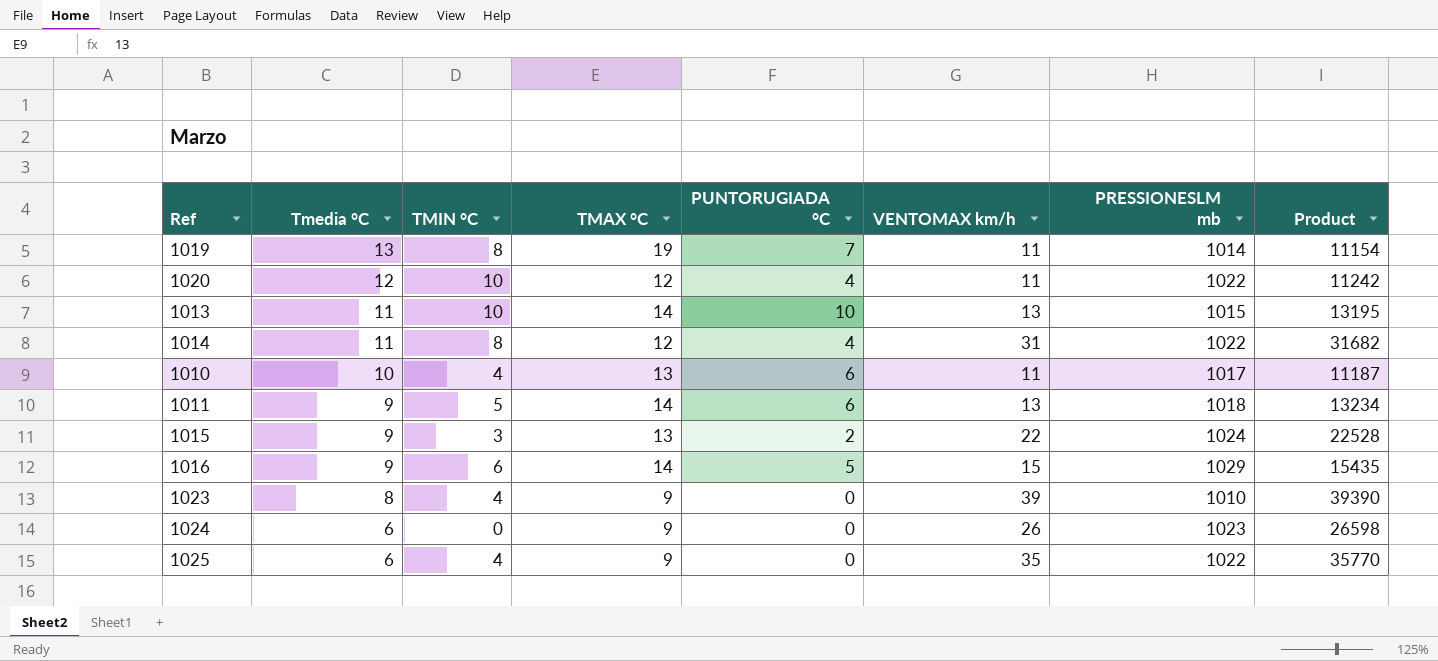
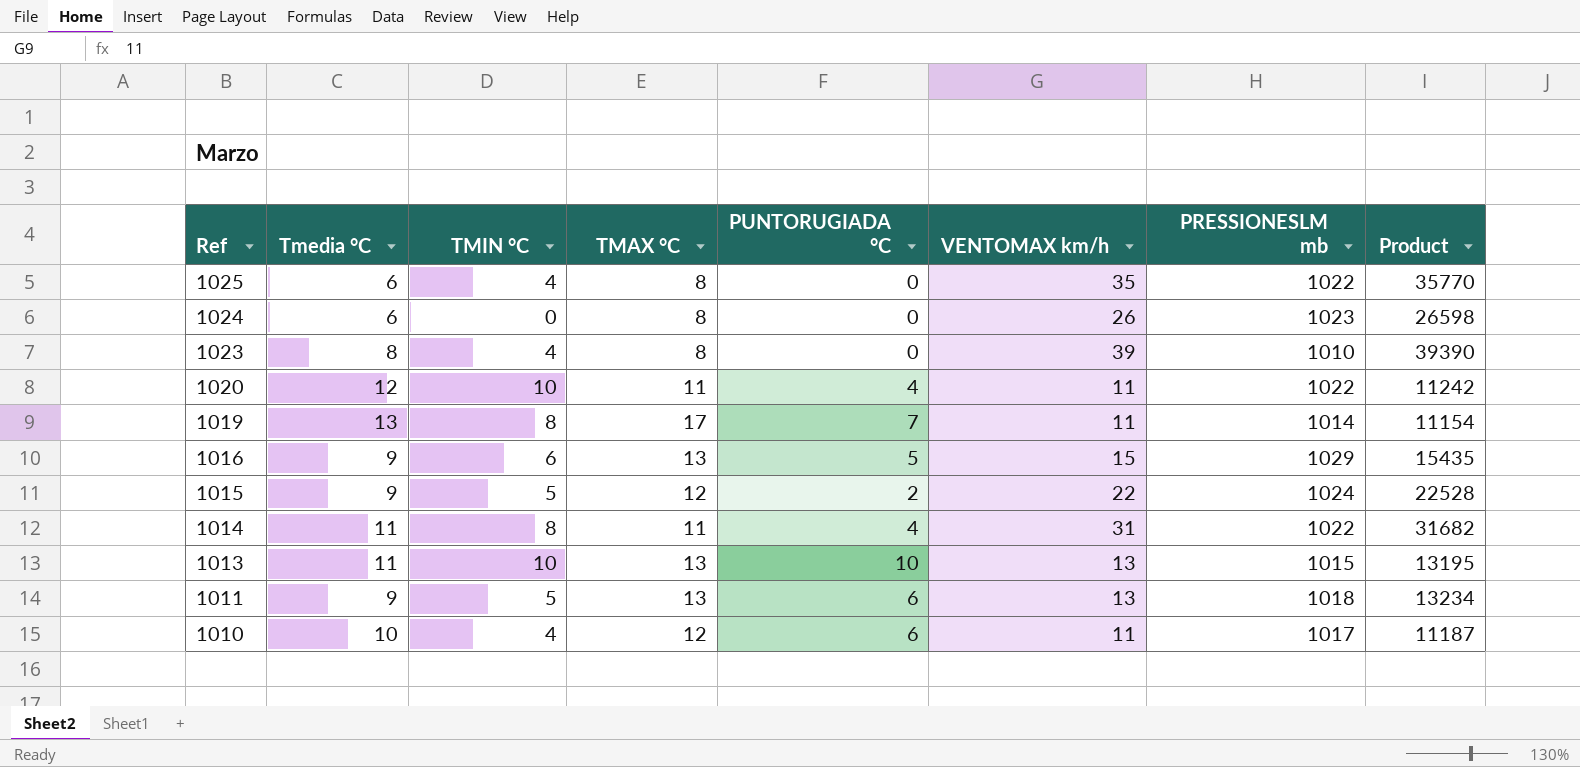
row order: Tmedia °C descending -> Ref descending
1025 | TMAX °C: 9 -> 8
1024 | TMAX °C: 9 -> 8
1023 | TMAX °C: 9 -> 8
1020 | TMAX °C: 12 -> 11
1019 | TMAX °C: 19 -> 17
1016 | TMAX °C: 14 -> 13
1015 | TMIN °C: 3 -> 5
1015 | TMAX °C: 13 -> 12
1014 | TMAX °C: 12 -> 11
1013 | TMAX °C: 14 -> 13
1011 | TMAX °C: 14 -> 13
1010 | TMAX °C: 13 -> 12

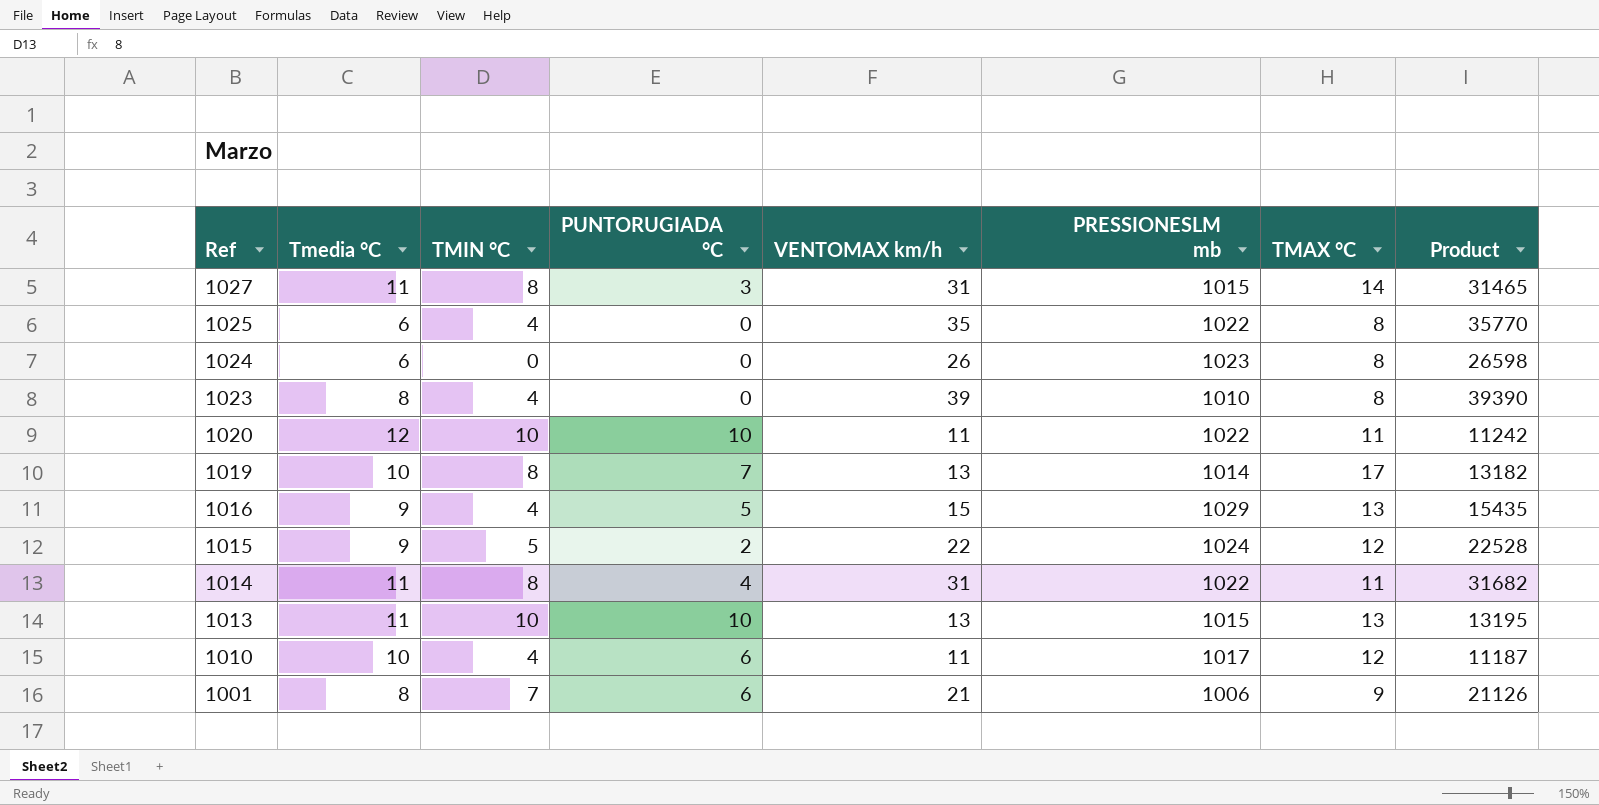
column TMAX °C | position: 4 -> 7
row 1011: 9 | 5 | 13 | 6 | 13 | 1018 | 13234 -> none
row 1027: none -> 11 | 8 | 3 | 31 | 1015 | 14 | 31465
1020 | PUNTORUGIADA °C: 4 -> 10
1019 | Tmedia °C: 13 -> 10
1019 | VENTOMAX km/h: 11 -> 13
1019 | Product: 11154 -> 13182
1016 | TMIN °C: 6 -> 4
row 1001: none -> 8 | 7 | 6 | 21 | 1006 | 9 | 21126

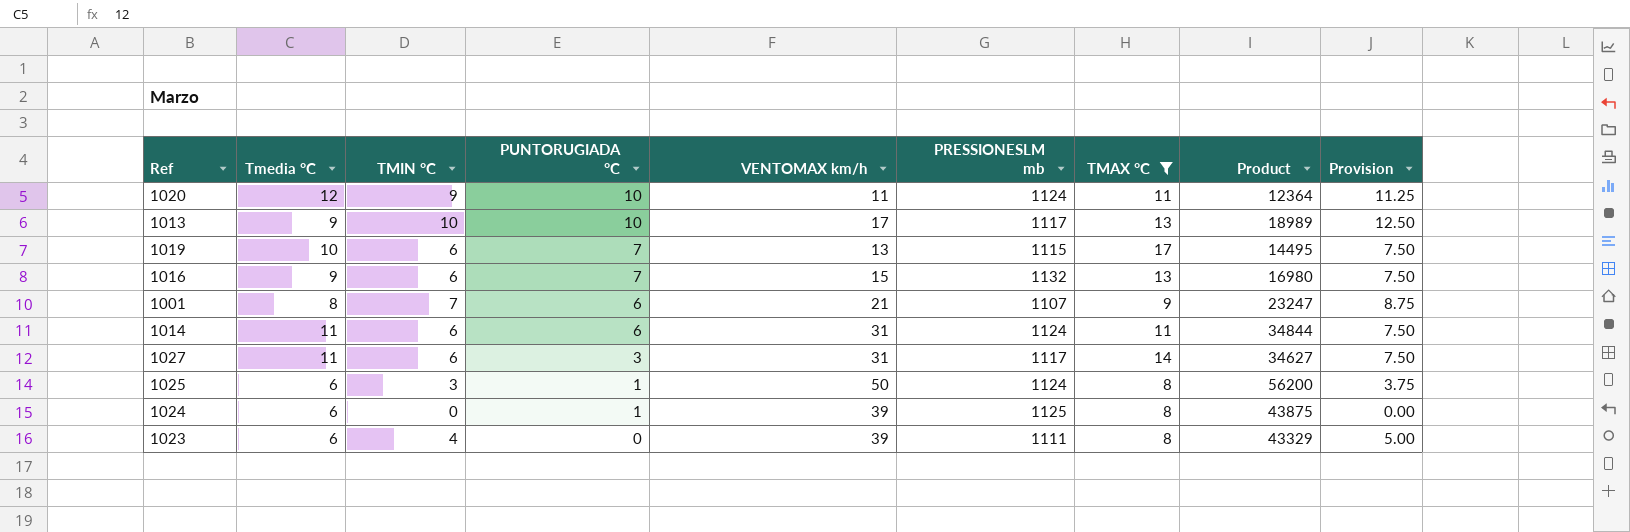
filter: none -> TMAX °C != 12
row order: Ref descending -> PUNTORUGIADA °C descending
column Provision | formula: none -> [TMIN °C] * 1.25
1020 | TMIN °C: 10 -> 9
1020 | PRESSIONESLM mb: 1022 -> 1124
1020 | Product: 11242 -> 12364
1013 | Tmedia °C: 11 -> 9
1013 | VENTOMAX km/h: 13 -> 17
1013 | PRESSIONESLM mb: 1015 -> 1117
1013 | Product: 13195 -> 18989
1019 | TMIN °C: 8 -> 6
1019 | PRESSIONESLM mb: 1014 -> 1115
1019 | Product: 13182 -> 14495
1016 | TMIN °C: 4 -> 6
1016 | PUNTORUGIADA °C: 5 -> 7
1016 | PRESSIONESLM mb: 1029 -> 1132
1016 | Product: 15435 -> 16980
1001 | PRESSIONESLM mb: 1006 -> 1107
1001 | Product: 21126 -> 23247
1014 | TMIN °C: 8 -> 6
1014 | PUNTORUGIADA °C: 4 -> 6
1014 | PRESSIONESLM mb: 1022 -> 1124
1014 | Product: 31682 -> 34844
1027 | TMIN °C: 8 -> 6
1027 | PRESSIONESLM mb: 1015 -> 1117
1027 | Product: 31465 -> 34627
1025 | TMIN °C: 4 -> 3
1025 | PUNTORUGIADA °C: 0 -> 1
1025 | VENTOMAX km/h: 35 -> 50
1025 | PRESSIONESLM mb: 1022 -> 1124
1025 | Product: 35770 -> 56200
1024 | PUNTORUGIADA °C: 0 -> 1
1024 | VENTOMAX km/h: 26 -> 39
1024 | PRESSIONESLM mb: 1023 -> 1125
1024 | Product: 26598 -> 43875
1023 | Tmedia °C: 8 -> 6
1023 | PRESSIONESLM mb: 1010 -> 1111
1023 | Product: 39390 -> 43329

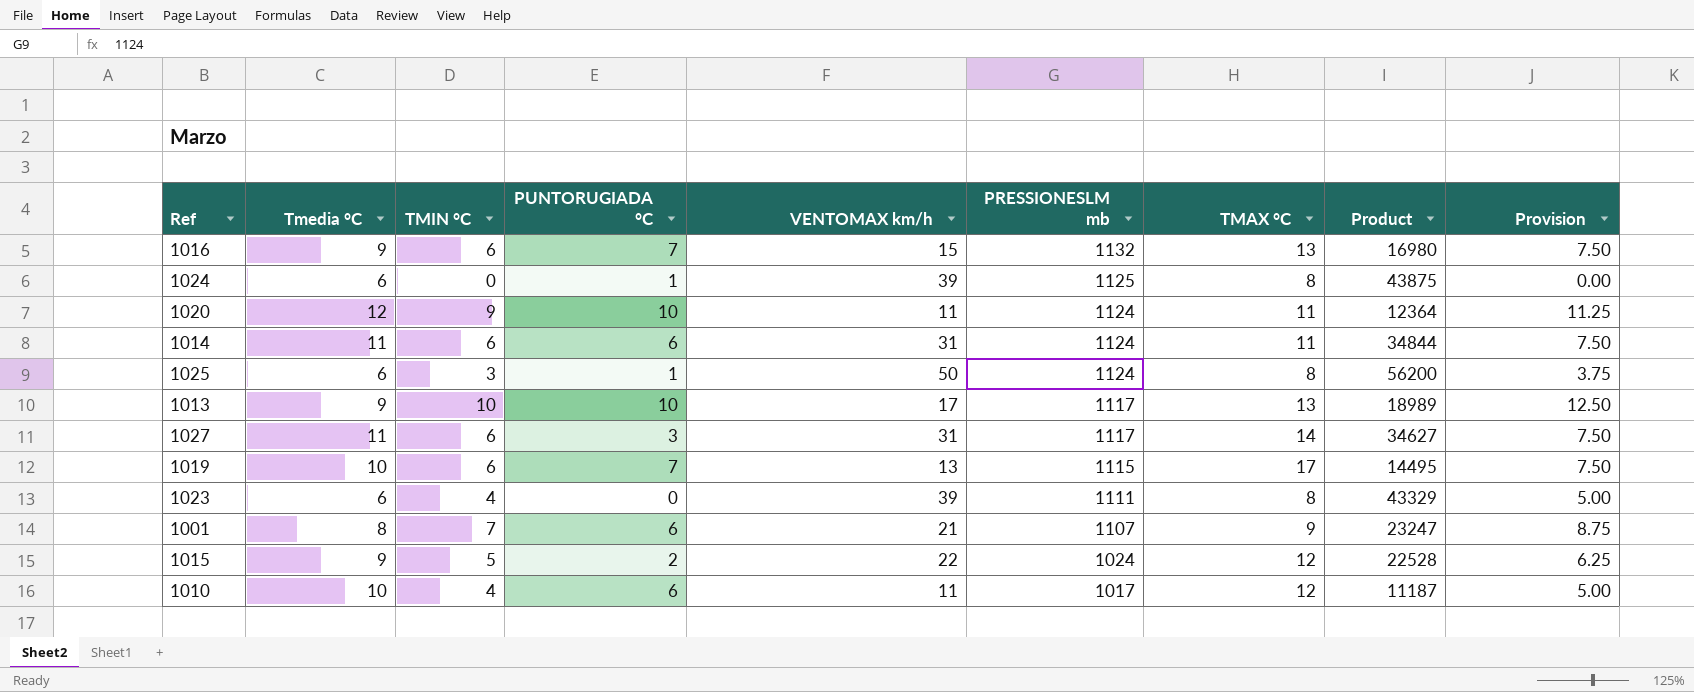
filter: TMAX °C != 12 -> none
row order: PUNTORUGIADA °C descending -> PRESSIONESLM mb descending

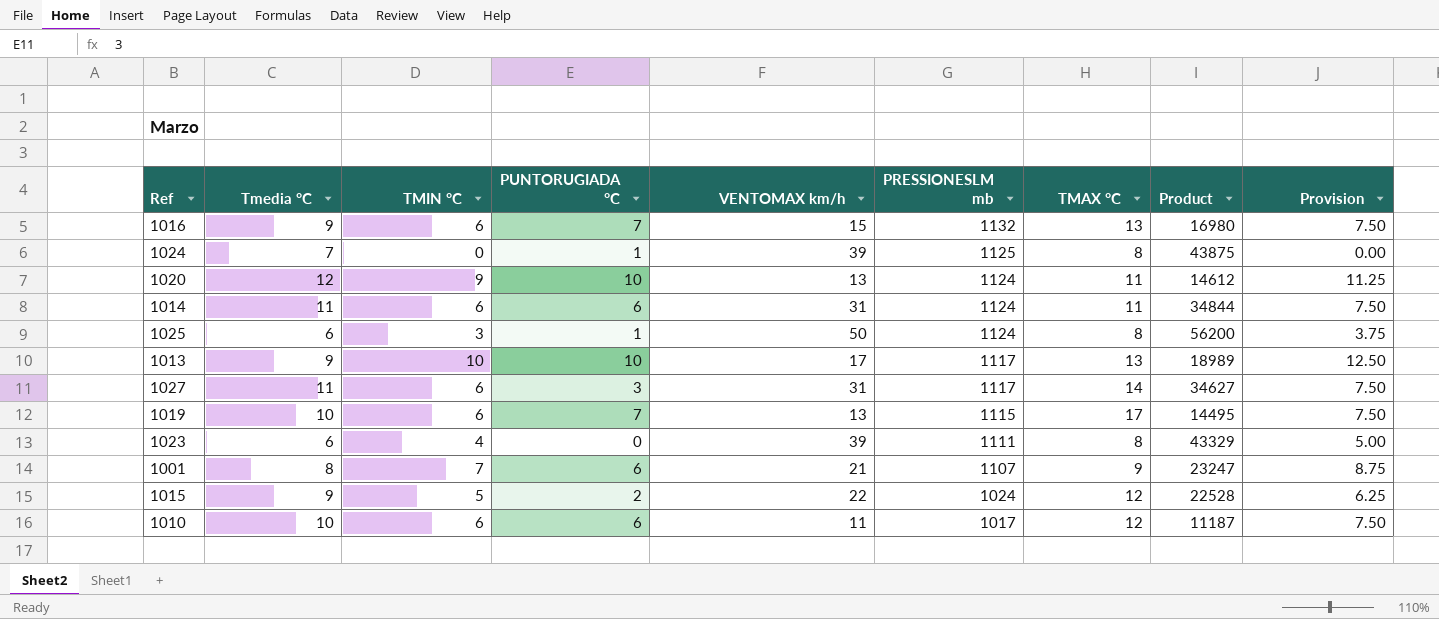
1024 | Tmedia °C: 6 -> 7
1020 | VENTOMAX km/h: 11 -> 13
1020 | Product: 12364 -> 14612
1010 | TMIN °C: 4 -> 6
1010 | Provision: 5.00 -> 7.50

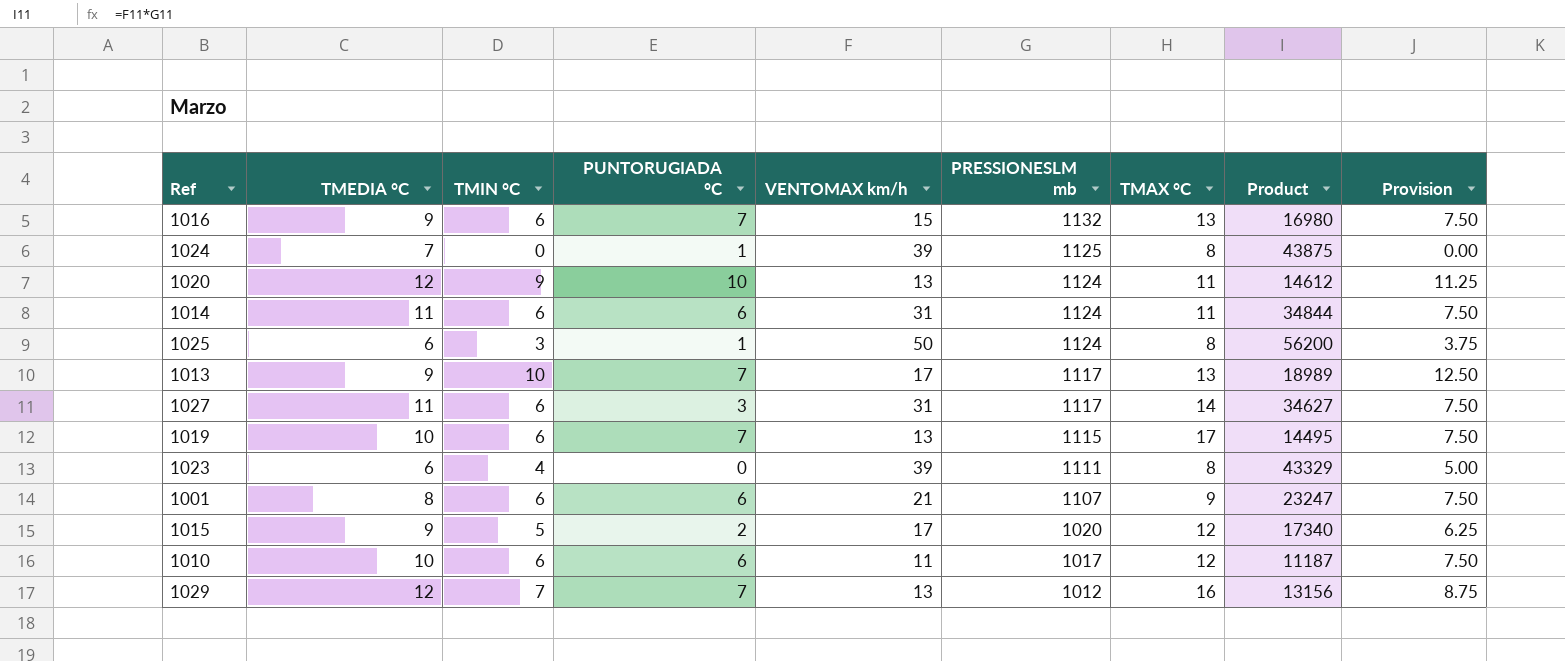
column name: Tmedia °C -> TMEDIA °C
1013 | PUNTORUGIADA °C: 10 -> 7
1001 | TMIN °C: 7 -> 6
1001 | Provision: 8.75 -> 7.50
1015 | VENTOMAX km/h: 22 -> 17
1015 | PRESSIONESLM mb: 1024 -> 1020
1015 | Product: 22528 -> 17340
row 1029: none -> 12 | 7 | 7 | 13 | 1012 | 16 | 13156 | 8.75

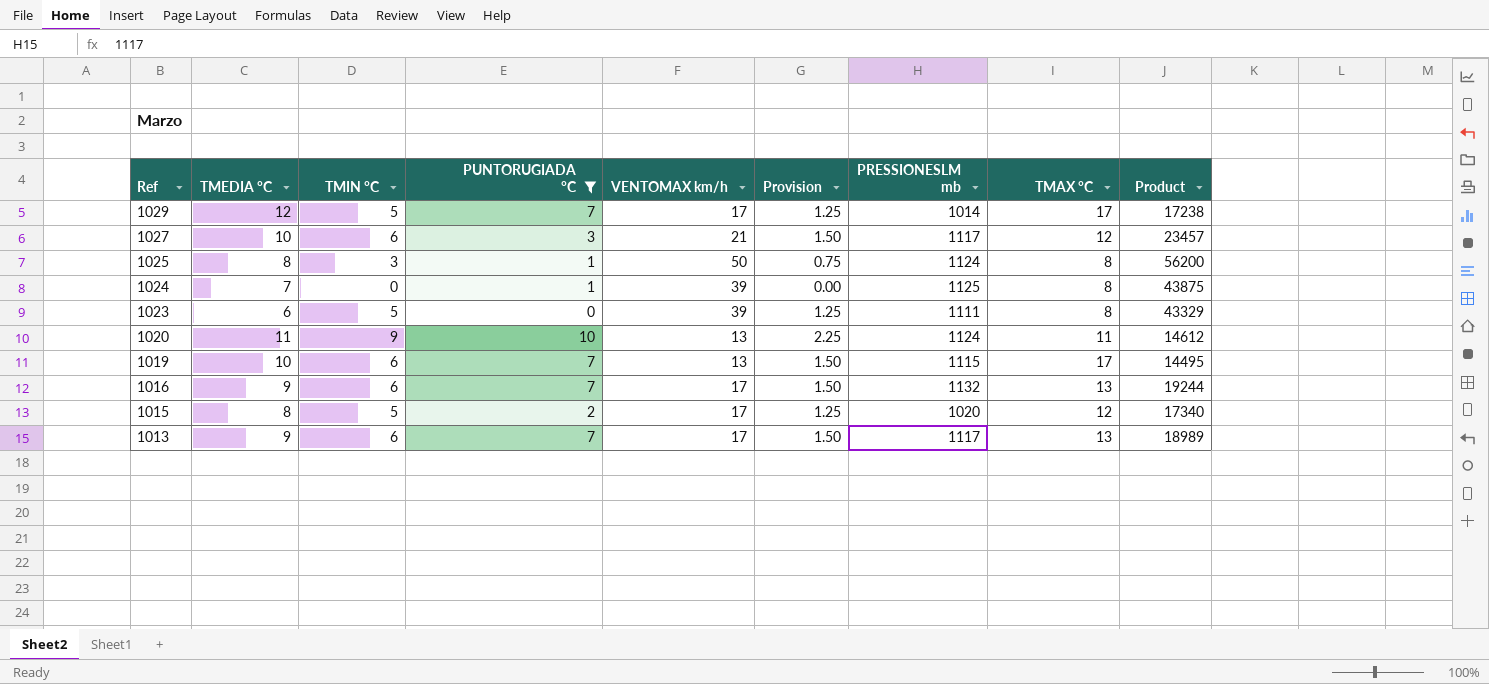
filter: none -> PUNTORUGIADA °C != 6
row order: PRESSIONESLM mb descending -> Ref descending
column Provision | formula: [TMIN °C] * 1.25 -> [TMIN °C] * 0.25
column Provision | position: 9 -> 6
1029 | TMIN °C: 7 -> 5
1029 | VENTOMAX km/h: 13 -> 17
1029 | PRESSIONESLM mb: 1012 -> 1014
1029 | TMAX °C: 16 -> 17
1029 | Product: 13156 -> 17238
1027 | TMEDIA °C: 11 -> 10
1027 | VENTOMAX km/h: 31 -> 21
1027 | TMAX °C: 14 -> 12
1027 | Product: 34627 -> 23457
1025 | TMEDIA °C: 6 -> 8
1023 | TMIN °C: 4 -> 5
1020 | TMEDIA °C: 12 -> 11
1016 | VENTOMAX km/h: 15 -> 17
1016 | Product: 16980 -> 19244
1015 | TMEDIA °C: 9 -> 8
1013 | TMIN °C: 10 -> 6

